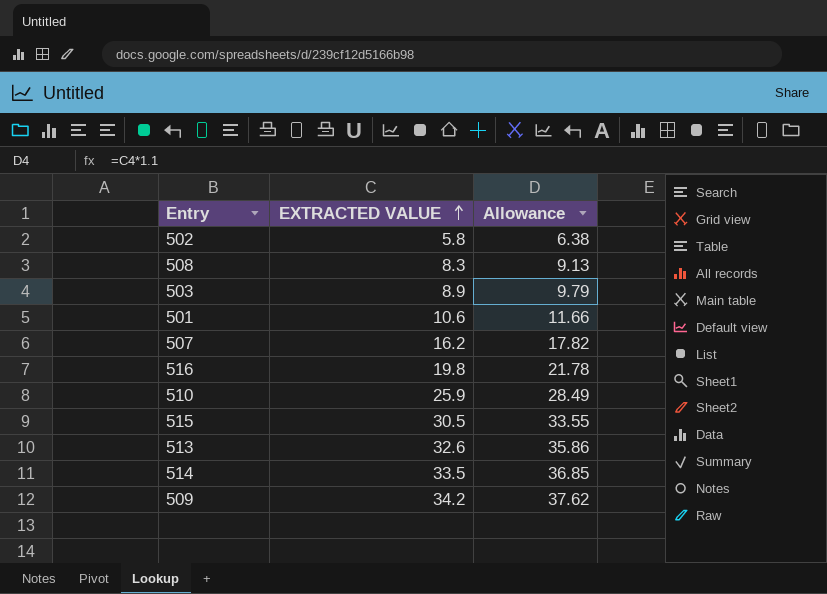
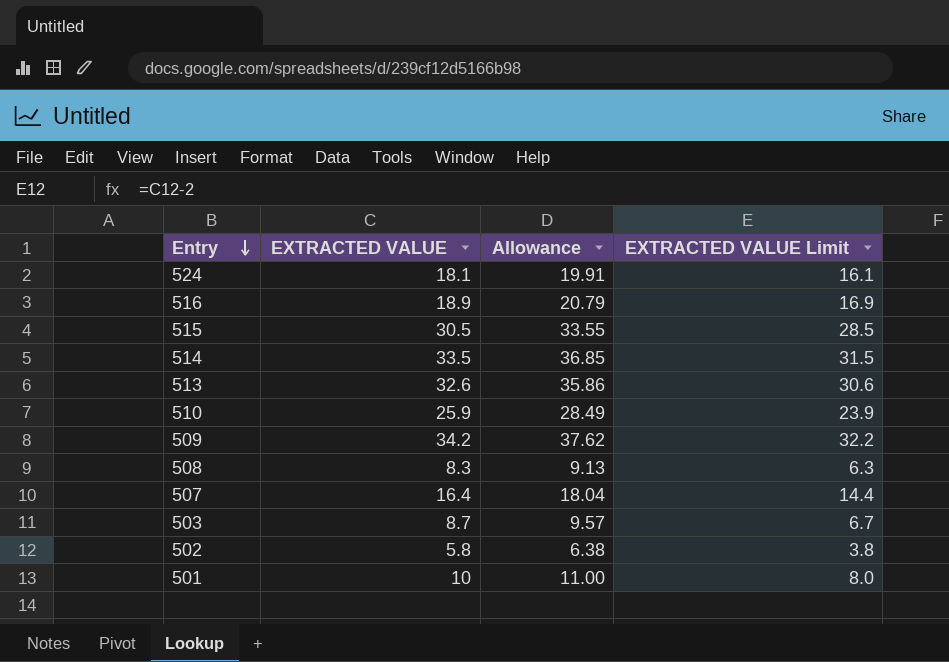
row order: EXTRACTED VALUE ascending -> Entry descending
column EXTRACTED VALUE Limit | formula: none -> [EXTRACTED VALUE] - 2
row 524: none -> 18.1 | 19.91 | 16.1
516 | EXTRACTED VALUE: 19.8 -> 18.9
516 | Allowance: 21.78 -> 20.79
507 | EXTRACTED VALUE: 16.2 -> 16.4
507 | Allowance: 17.82 -> 18.04
503 | EXTRACTED VALUE: 8.9 -> 8.7
503 | Allowance: 9.79 -> 9.57
501 | EXTRACTED VALUE: 10.6 -> 10
501 | Allowance: 11.66 -> 11.00

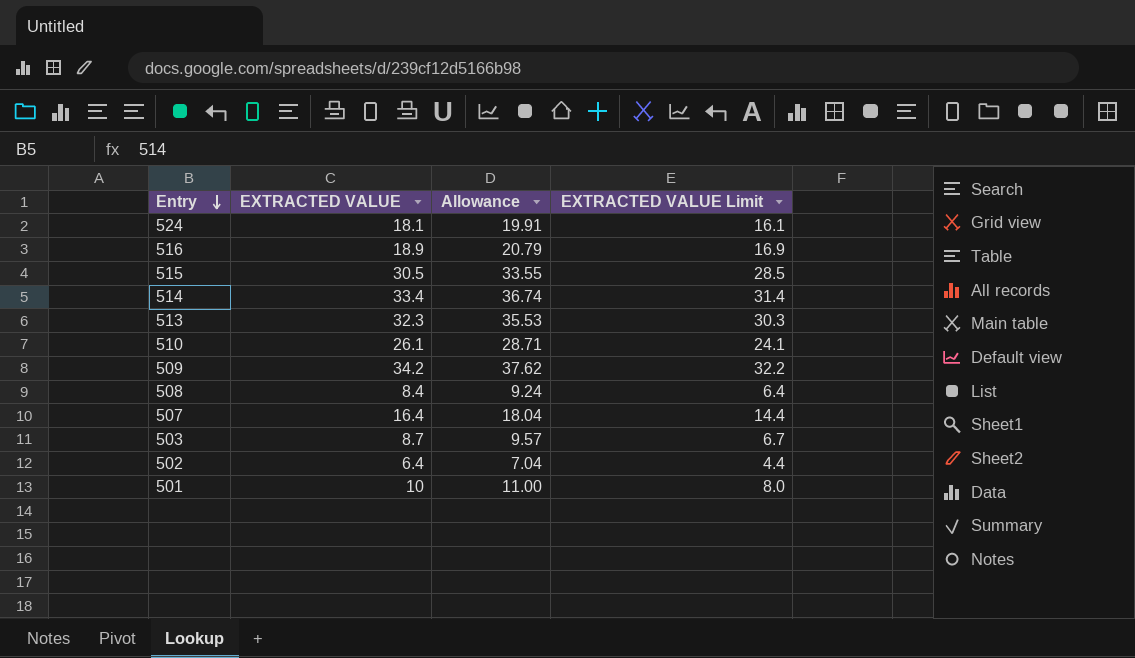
514 | EXTRACTED VALUE: 33.5 -> 33.4
514 | Allowance: 36.85 -> 36.74
514 | EXTRACTED VALUE Limit: 31.5 -> 31.4
513 | EXTRACTED VALUE: 32.6 -> 32.3
513 | Allowance: 35.86 -> 35.53
513 | EXTRACTED VALUE Limit: 30.6 -> 30.3
510 | EXTRACTED VALUE: 25.9 -> 26.1
510 | Allowance: 28.49 -> 28.71
510 | EXTRACTED VALUE Limit: 23.9 -> 24.1
508 | EXTRACTED VALUE: 8.3 -> 8.4
508 | Allowance: 9.13 -> 9.24
508 | EXTRACTED VALUE Limit: 6.3 -> 6.4
502 | EXTRACTED VALUE: 5.8 -> 6.4
502 | Allowance: 6.38 -> 7.04
502 | EXTRACTED VALUE Limit: 3.8 -> 4.4

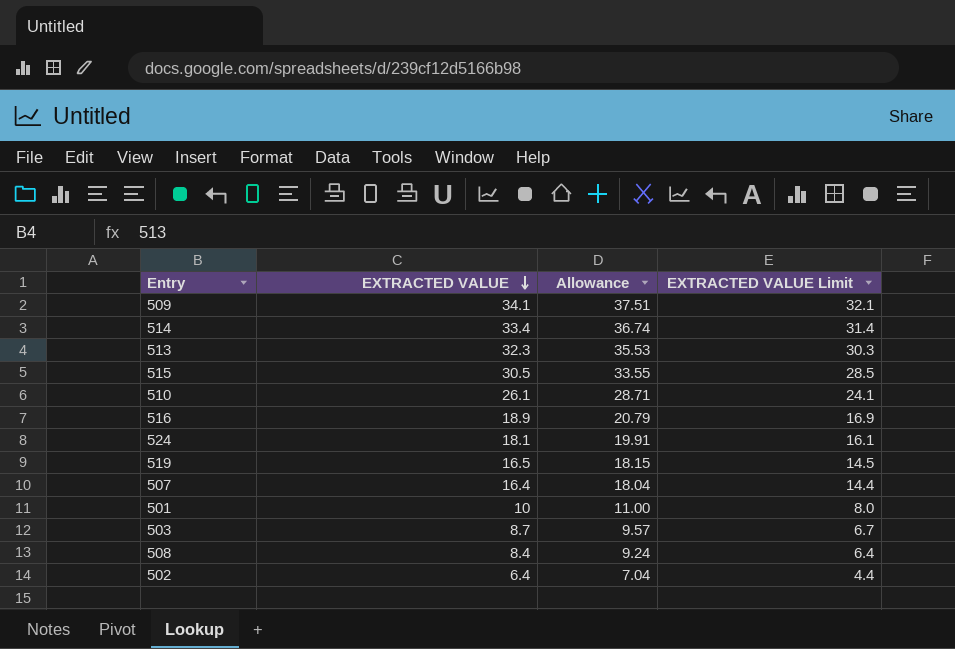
row order: Entry descending -> EXTRACTED VALUE descending
509 | EXTRACTED VALUE: 34.2 -> 34.1
509 | Allowance: 37.62 -> 37.51
509 | EXTRACTED VALUE Limit: 32.2 -> 32.1
row 519: none -> 16.5 | 18.15 | 14.5

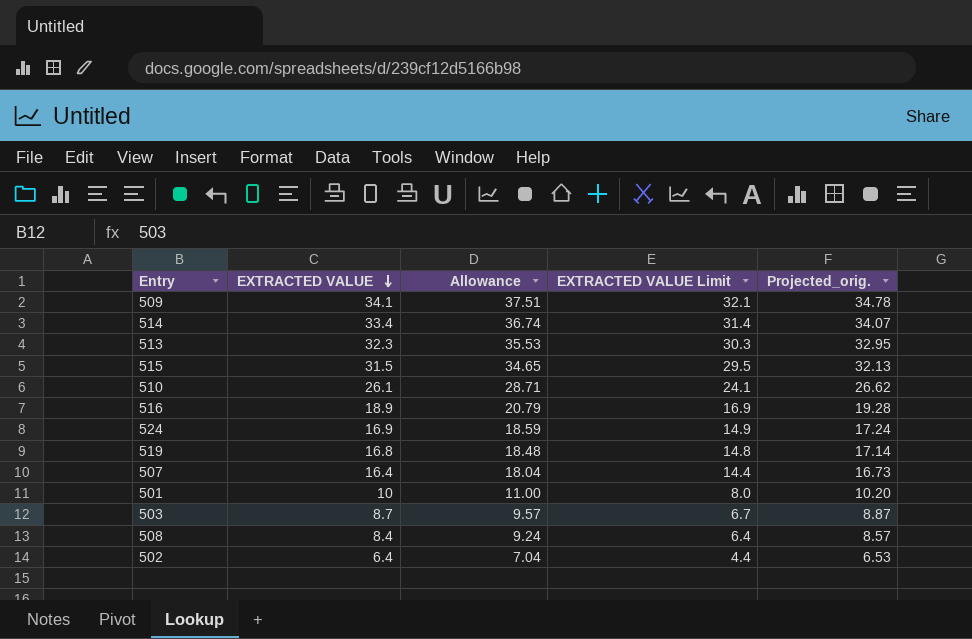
column Projected_orig. | formula: none -> [EXTRACTED VALUE] * 1.02
515 | EXTRACTED VALUE: 30.5 -> 31.5
515 | Allowance: 33.55 -> 34.65
515 | EXTRACTED VALUE Limit: 28.5 -> 29.5
524 | EXTRACTED VALUE: 18.1 -> 16.9
524 | Allowance: 19.91 -> 18.59
524 | EXTRACTED VALUE Limit: 16.1 -> 14.9
519 | EXTRACTED VALUE: 16.5 -> 16.8
519 | Allowance: 18.15 -> 18.48
519 | EXTRACTED VALUE Limit: 14.5 -> 14.8

